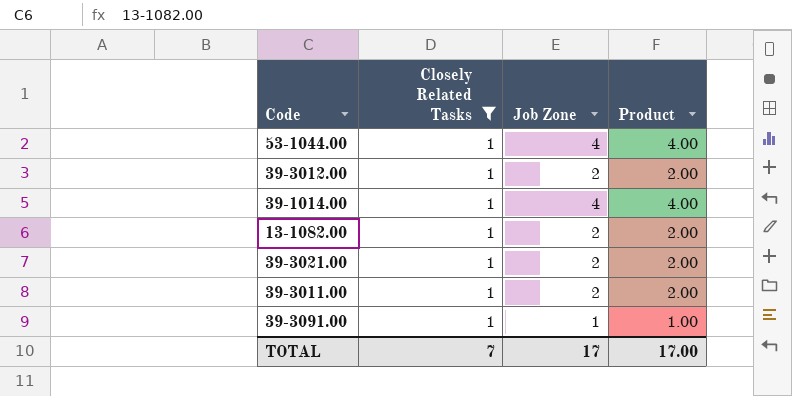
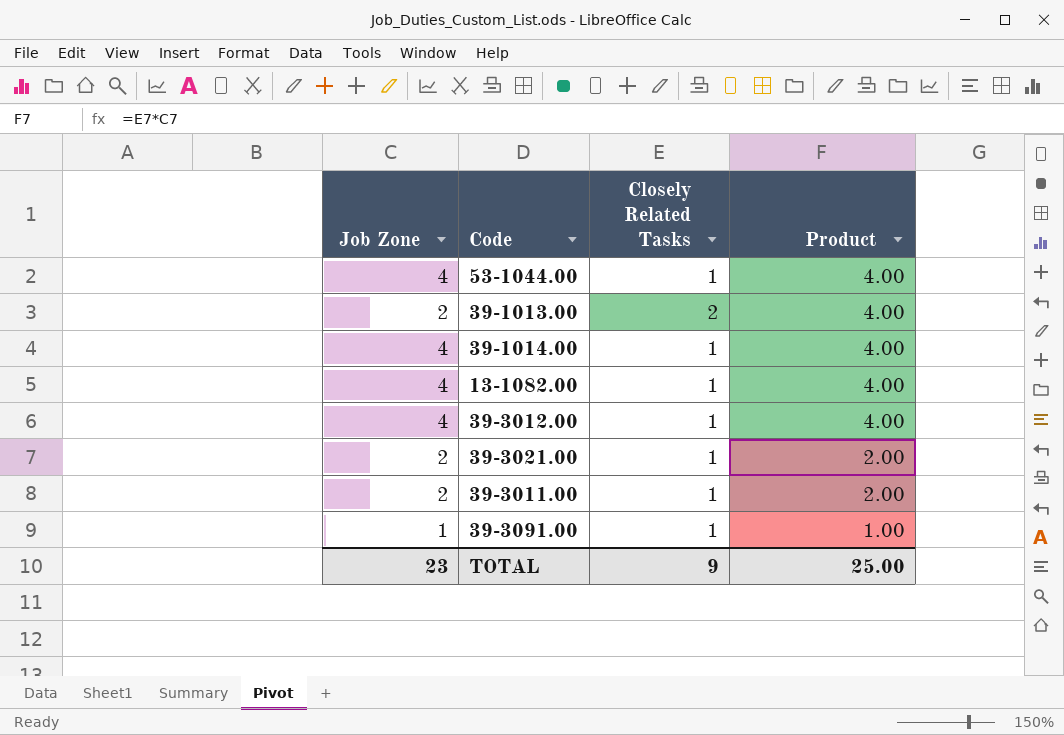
filter: Closely Related Tasks = 1 -> none
row order: none -> Product descending
column Job Zone | position: 3 -> 1
13-1082.00 | Job Zone: 2 -> 4
13-1082.00 | Product: 2.00 -> 4.00
39-3012.00 | Job Zone: 2 -> 4
39-3012.00 | Product: 2.00 -> 4.00
TOTAL | Job Zone: 17 -> 23
TOTAL | Closely Related Tasks: 7 -> 9
TOTAL | Product: 17.00 -> 25.00

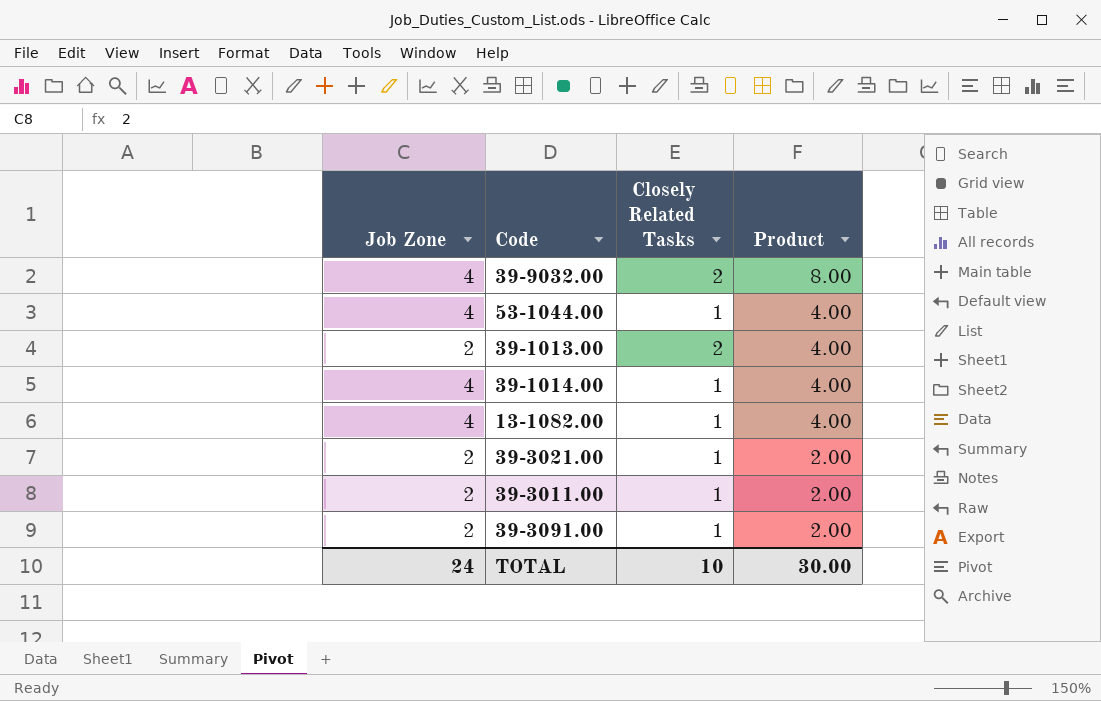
row 39-3012.00: 4 | 1 | 4.00 -> none
row 39-9032.00: none -> 4 | 2 | 8.00
39-3091.00 | Job Zone: 1 -> 2
39-3091.00 | Product: 1.00 -> 2.00
TOTAL | Job Zone: 23 -> 24
TOTAL | Closely Related Tasks: 9 -> 10
TOTAL | Product: 25.00 -> 30.00

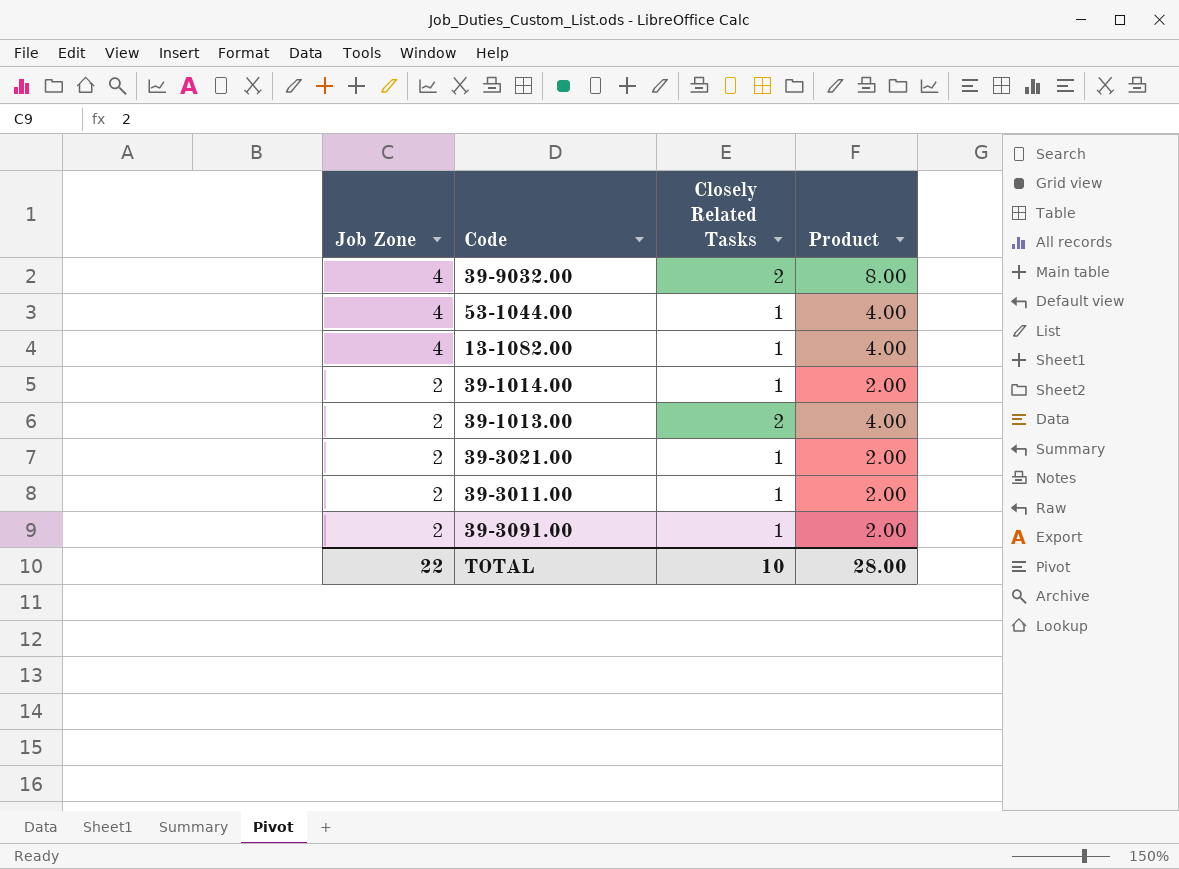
row order: Product descending -> Job Zone descending
39-1014.00 | Job Zone: 4 -> 2
39-1014.00 | Product: 4.00 -> 2.00
TOTAL | Job Zone: 24 -> 22
TOTAL | Product: 30.00 -> 28.00

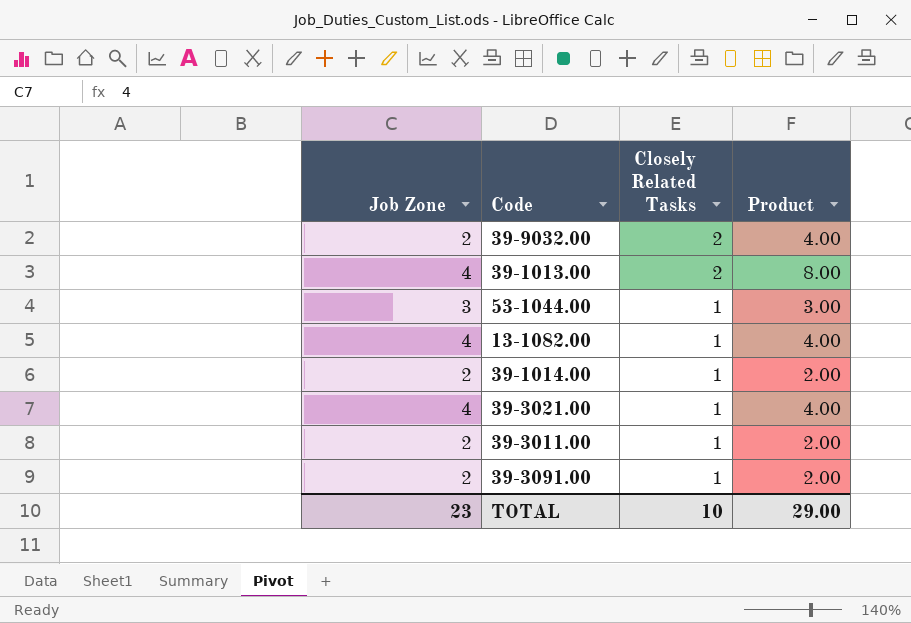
row order: Job Zone descending -> Closely Related Tasks descending
39-9032.00 | Job Zone: 4 -> 2
39-9032.00 | Product: 8.00 -> 4.00
39-1013.00 | Job Zone: 2 -> 4
39-1013.00 | Product: 4.00 -> 8.00
53-1044.00 | Job Zone: 4 -> 3
53-1044.00 | Product: 4.00 -> 3.00
39-3021.00 | Job Zone: 2 -> 4
39-3021.00 | Product: 2.00 -> 4.00
TOTAL | Job Zone: 22 -> 23
TOTAL | Product: 28.00 -> 29.00

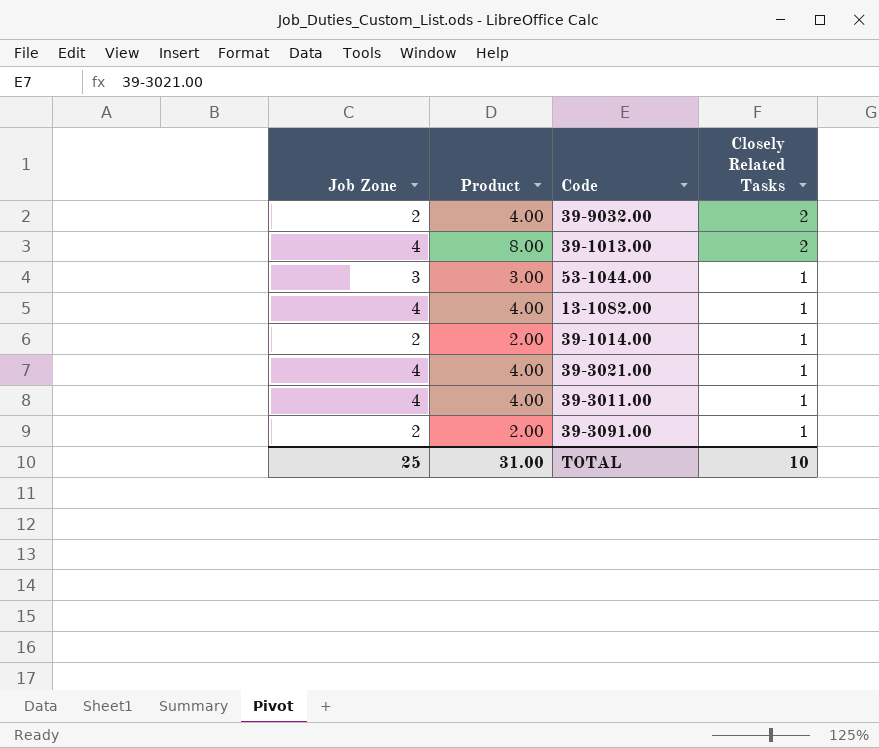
column Product | position: 4 -> 2
39-3011.00 | Job Zone: 2 -> 4
39-3011.00 | Product: 2.00 -> 4.00
TOTAL | Job Zone: 23 -> 25
TOTAL | Product: 29.00 -> 31.00

